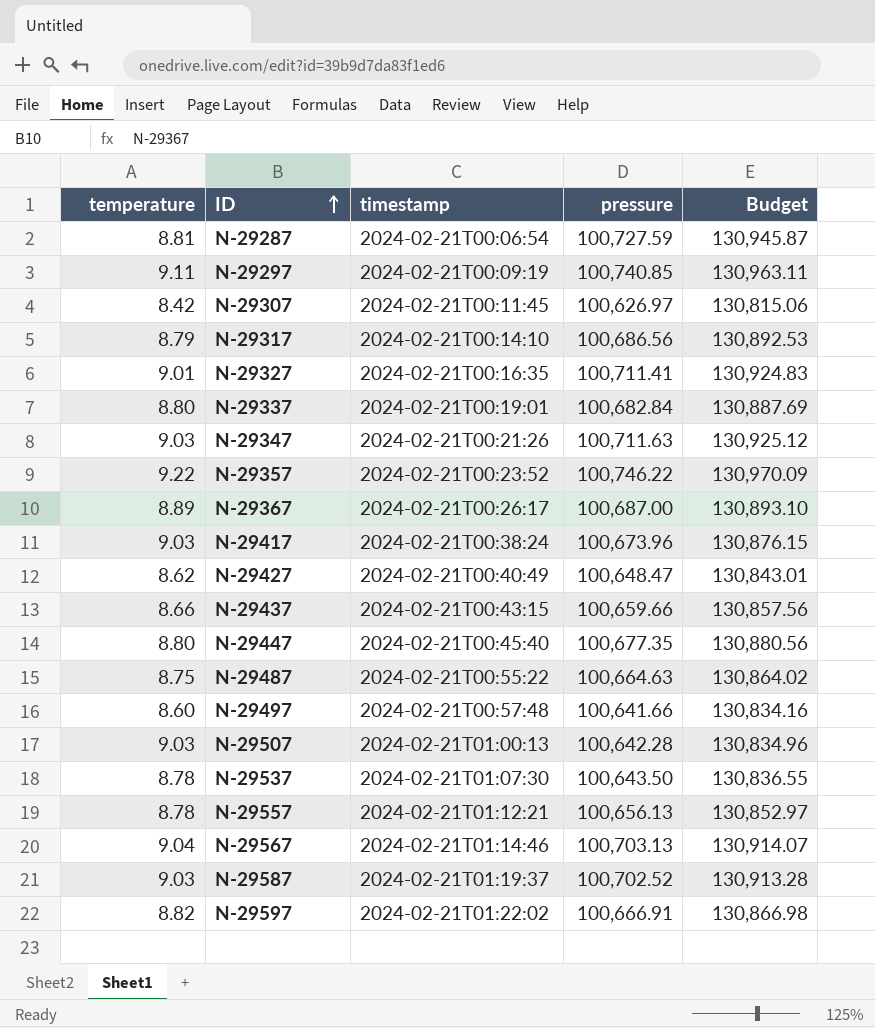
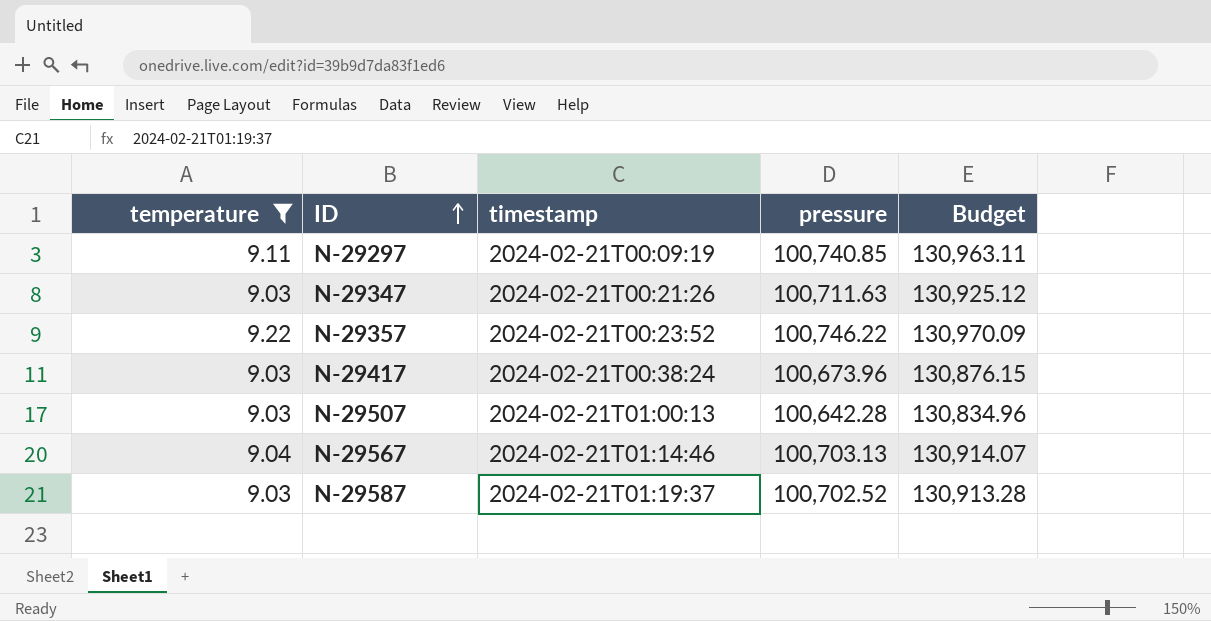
filter: none -> temperature >= 9.03

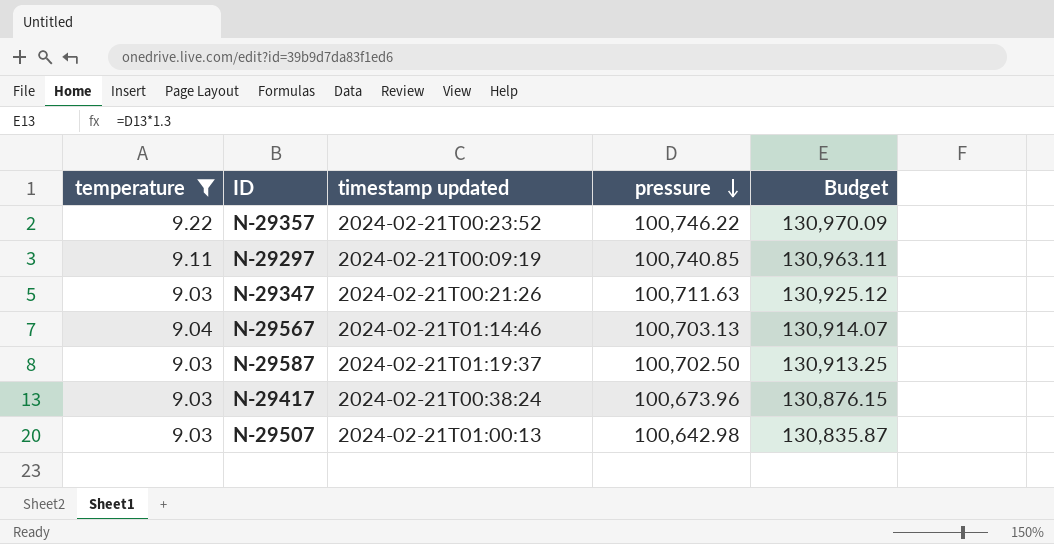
row order: ID ascending -> pressure descending
column name: timestamp -> timestamp updated
N-29587 | pressure: 100,702.52 -> 100,702.50
N-29587 | Budget: 130,913.28 -> 130,913.25
N-29507 | pressure: 100,642.28 -> 100,642.98
N-29507 | Budget: 130,834.96 -> 130,835.87

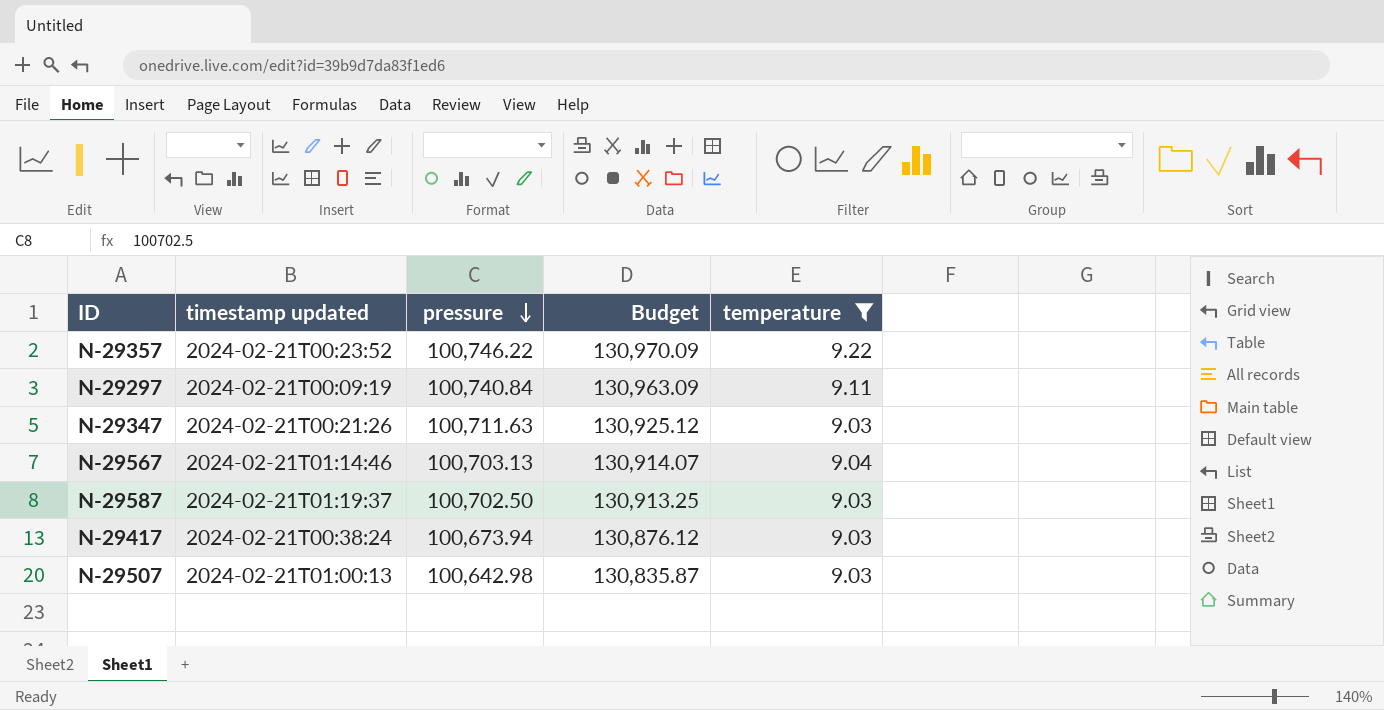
column temperature | position: 1 -> 5
N-29297 | pressure: 100,740.85 -> 100,740.84
N-29297 | Budget: 130,963.11 -> 130,963.09
N-29417 | pressure: 100,673.96 -> 100,673.94
N-29417 | Budget: 130,876.15 -> 130,876.12

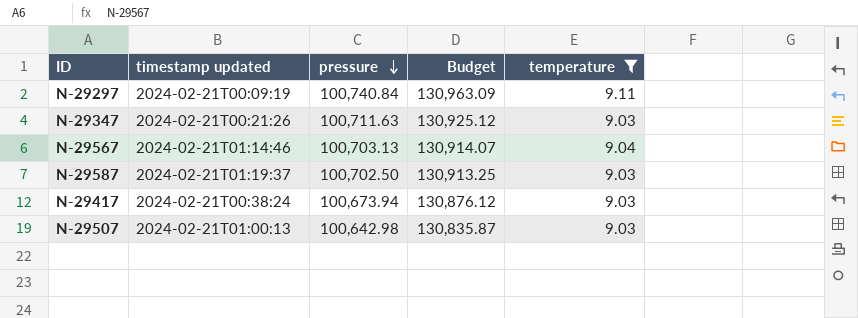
row N-29357: 2024-02-21T00:23:52 | 100,746.22 | 130,970.09 | 9.22 -> none

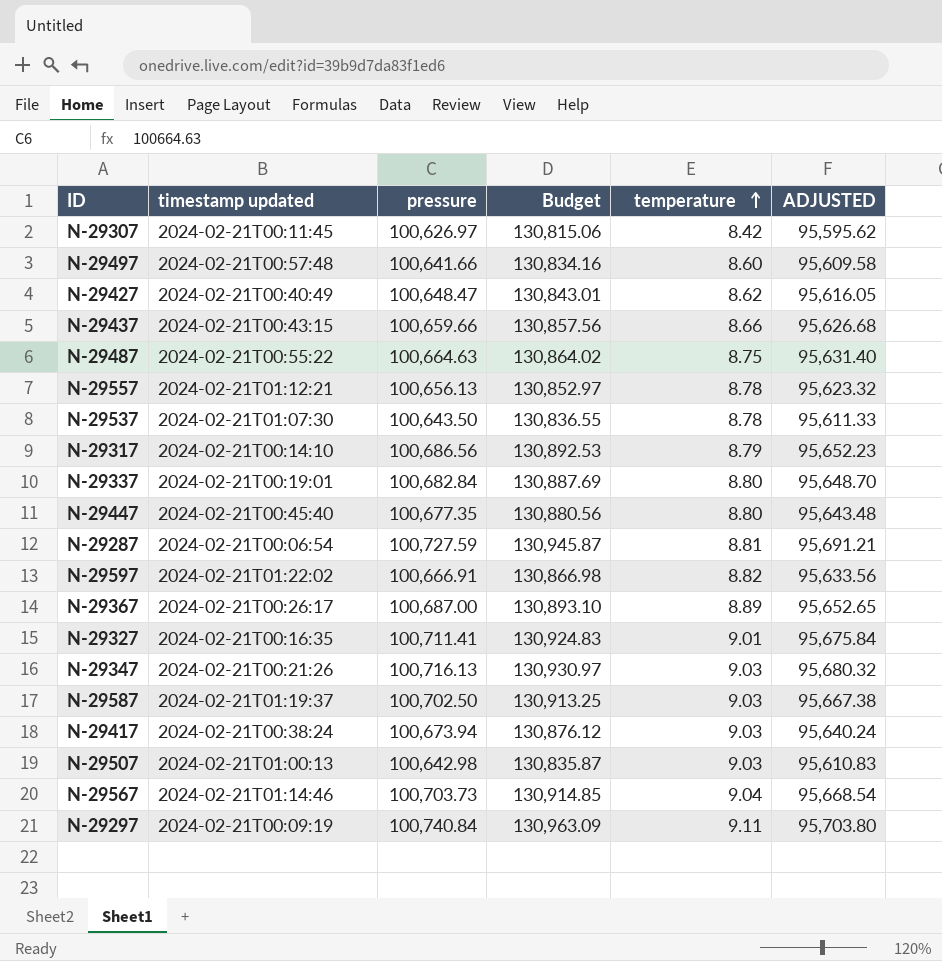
filter: temperature >= 9.03 -> none
row order: pressure descending -> temperature ascending
column ADJUSTED | formula: none -> [pressure] * 0.95
N-29347 | pressure: 100,711.63 -> 100,716.13
N-29347 | Budget: 130,925.12 -> 130,930.97
N-29567 | pressure: 100,703.13 -> 100,703.73
N-29567 | Budget: 130,914.07 -> 130,914.85

